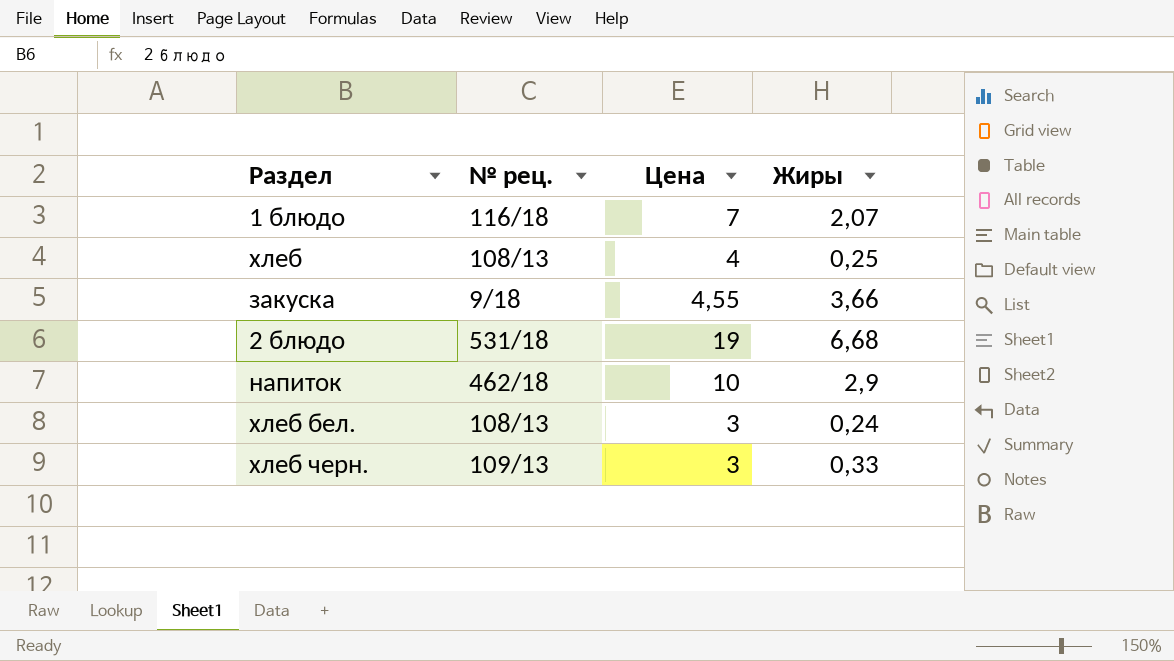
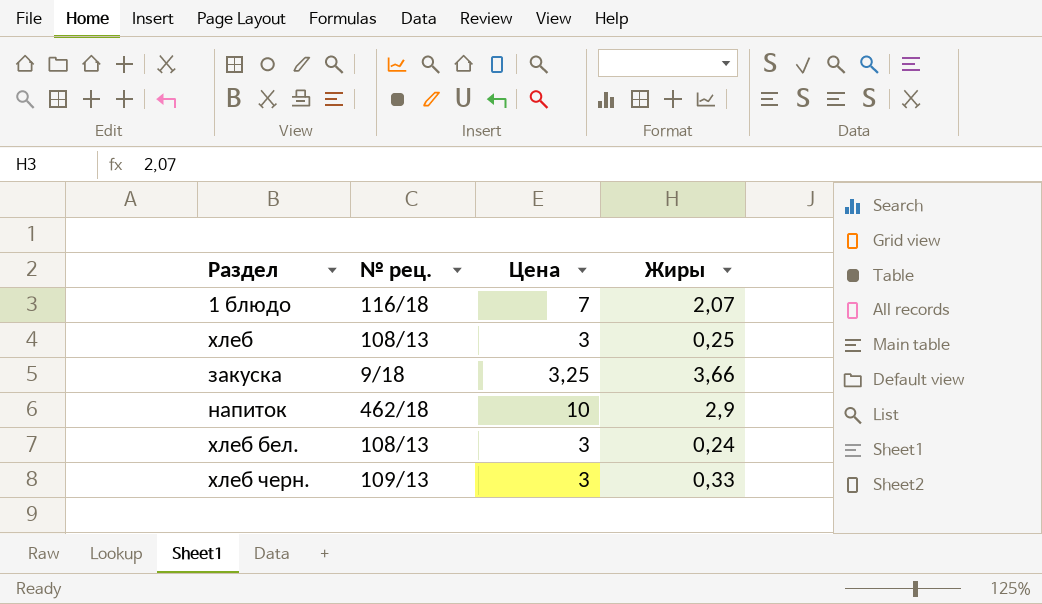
row 2 блюдо: 531/18 | 19 | 6,68 -> none
хлеб | Цена: 4 -> 3
закуска | Цена: 4,55 -> 3,25

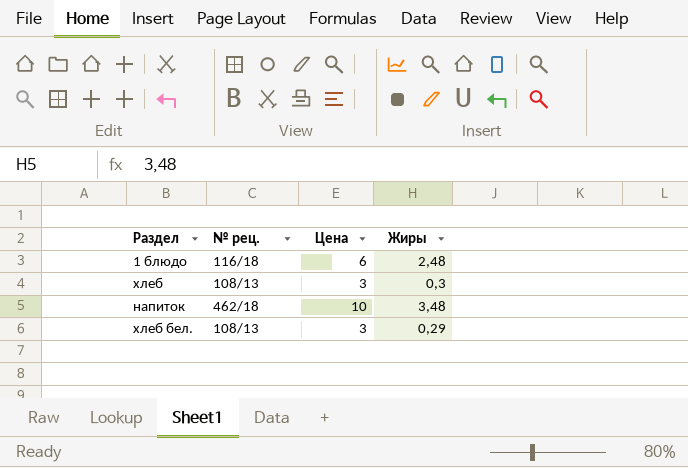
row закуска: 9/18 | 3,25 | 3,66 -> none
row хлеб черн.: 109/13 | 3 | 0,33 -> none
1 блюдо | Цена: 7 -> 6
1 блюдо | Жиры: 2,07 -> 2,48
хлеб | Жиры: 0,25 -> 0,3
напиток | Жиры: 2,9 -> 3,48
хлеб бел. | Жиры: 0,24 -> 0,29

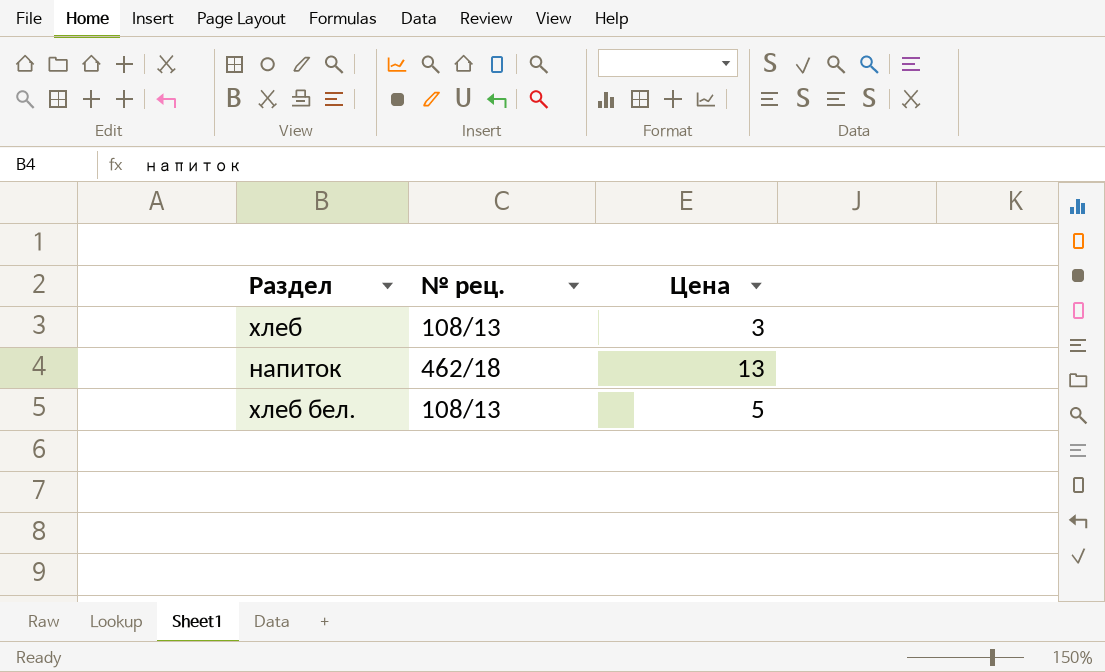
column Жиры | position: 4 -> none
row 1 блюдо: 116/18 | 6 | 2,48 -> none
напиток | Цена: 10 -> 13
хлеб бел. | Цена: 3 -> 5

